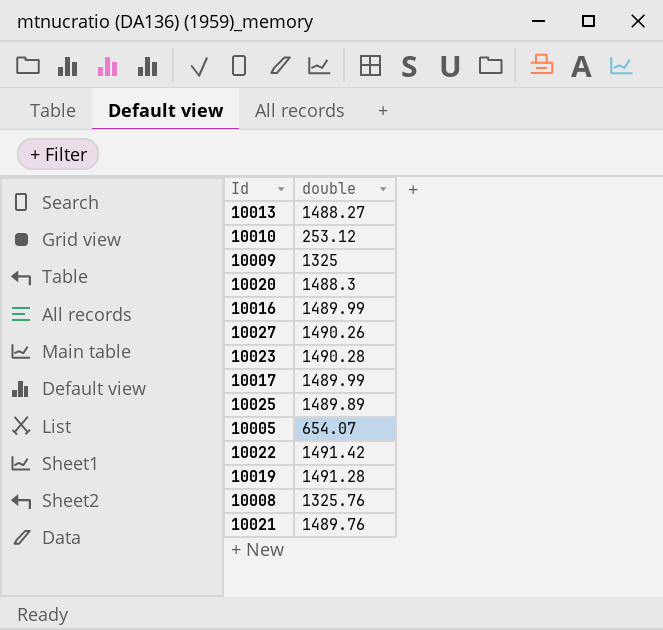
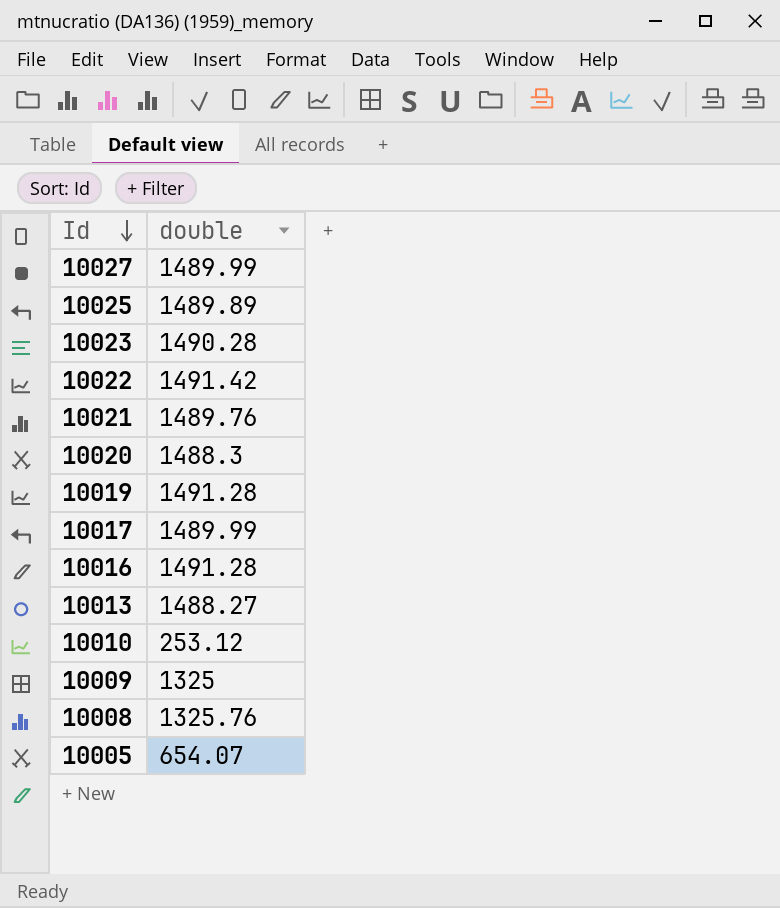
row order: none -> Id descending
10027 | double: 1490.26 -> 1489.99
10016 | double: 1489.99 -> 1491.28

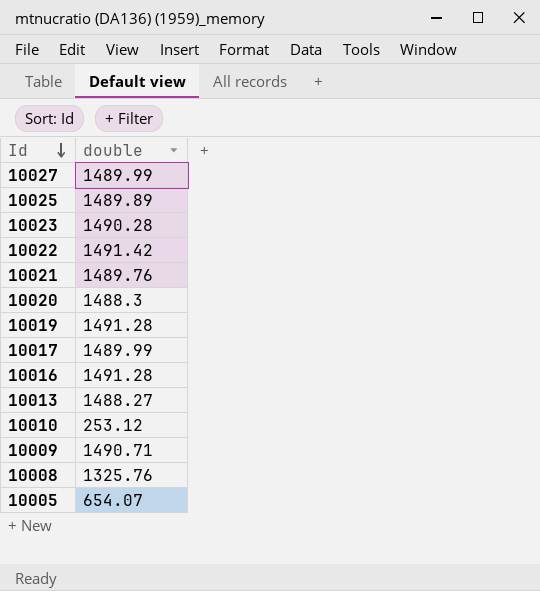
10009 | double: 1325 -> 1490.71

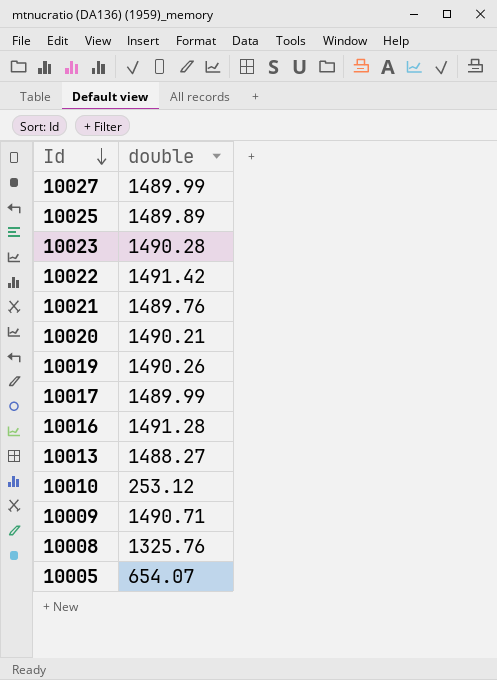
10020 | double: 1488.3 -> 1490.21
10019 | double: 1491.28 -> 1490.26

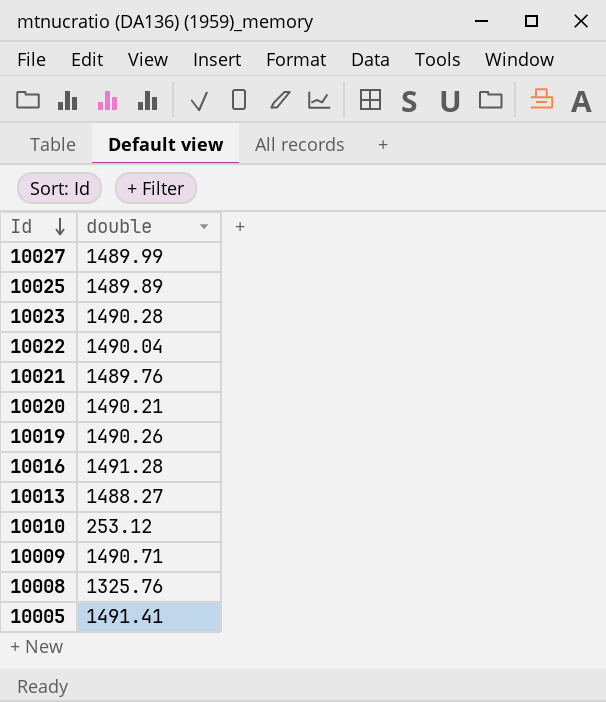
row 10017: 1489.99 -> none
10022 | double: 1491.42 -> 1490.04
10005 | double: 654.07 -> 1491.41

